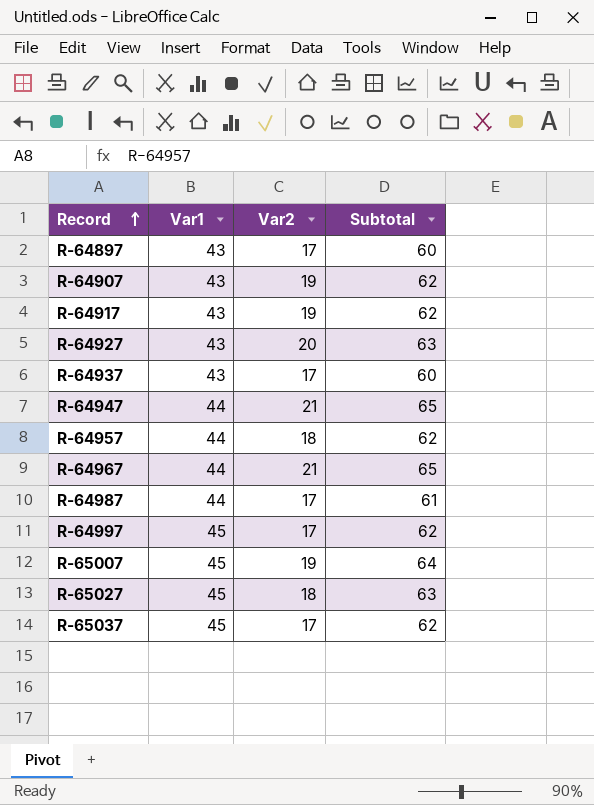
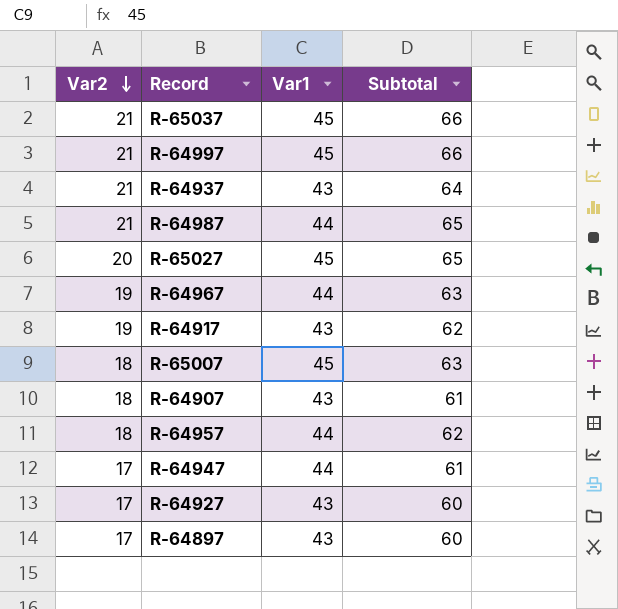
row order: Record ascending -> Var2 descending
column Var2 | position: 3 -> 1
R-65037 | Var2: 17 -> 21
R-65037 | Subtotal: 62 -> 66
R-64997 | Var2: 17 -> 21
R-64997 | Subtotal: 62 -> 66
R-64937 | Var2: 17 -> 21
R-64937 | Subtotal: 60 -> 64
R-64987 | Var2: 17 -> 21
R-64987 | Subtotal: 61 -> 65
R-65027 | Var2: 18 -> 20
R-65027 | Subtotal: 63 -> 65
R-64967 | Var2: 21 -> 19
R-64967 | Subtotal: 65 -> 63
R-65007 | Var2: 19 -> 18
R-65007 | Subtotal: 64 -> 63
R-64907 | Var2: 19 -> 18
R-64907 | Subtotal: 62 -> 61
R-64947 | Var2: 21 -> 17
R-64947 | Subtotal: 65 -> 61
R-64927 | Var2: 20 -> 17
R-64927 | Subtotal: 63 -> 60

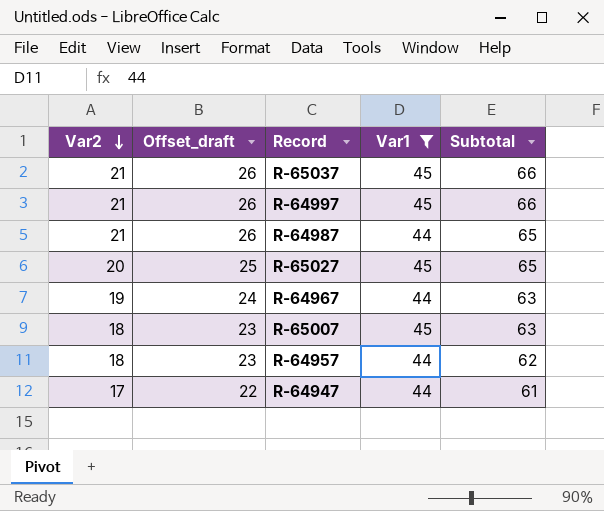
filter: none -> Var1 != 43
column Offset_draft | formula: none -> [Var2] + 5

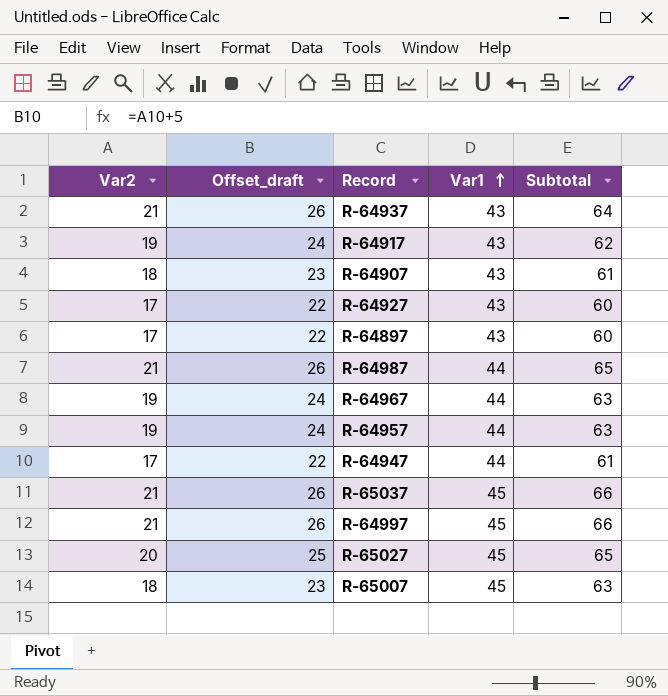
filter: Var1 != 43 -> none
row order: Var2 descending -> Var1 ascending
R-64957 | Var2: 18 -> 19
R-64957 | Offset_draft: 23 -> 24
R-64957 | Subtotal: 62 -> 63

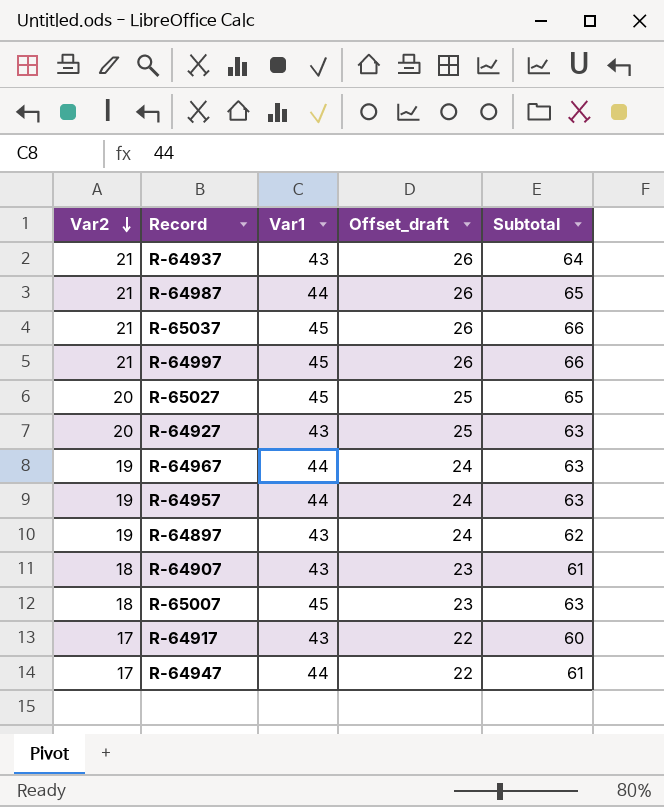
row order: Var1 ascending -> Var2 descending
column Offset_draft | position: 2 -> 4
R-64927 | Var2: 17 -> 20
R-64927 | Offset_draft: 22 -> 25
R-64927 | Subtotal: 60 -> 63
R-64897 | Var2: 17 -> 19
R-64897 | Offset_draft: 22 -> 24
R-64897 | Subtotal: 60 -> 62
R-64917 | Var2: 19 -> 17
R-64917 | Offset_draft: 24 -> 22
R-64917 | Subtotal: 62 -> 60

